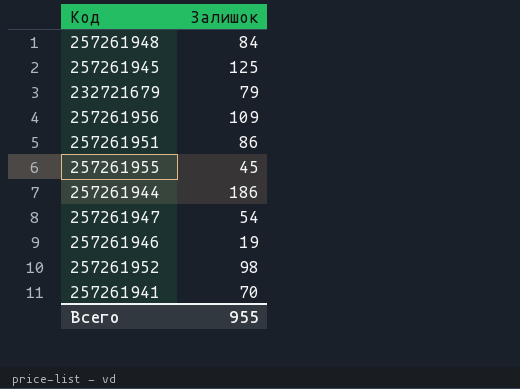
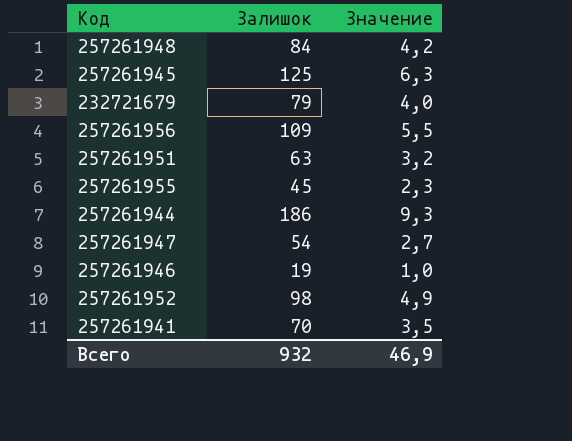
column Значение | formula: none -> [Залишок] * 0,05
257261951 | Залишок: 86 -> 63
Всего | Залишок: 955 -> 932

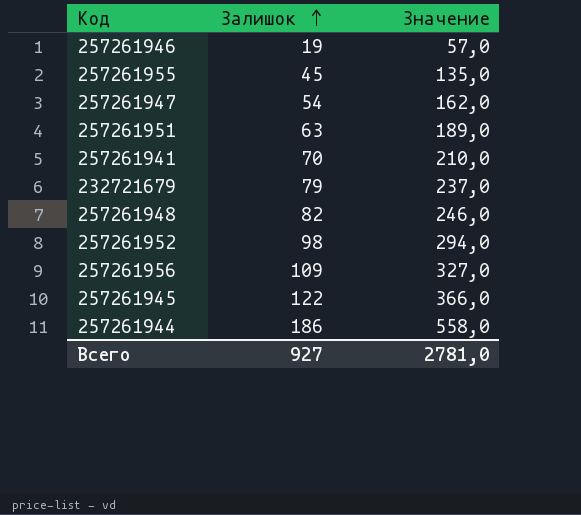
row order: none -> Залишок ascending
column Значение | formula: [Залишок] * 0,05 -> [Залишок] * 3
257261948 | Залишок: 84 -> 82
257261945 | Залишок: 125 -> 122
Всего | Залишок: 932 -> 927
Всего | Значение: 46,9 -> 2781,0

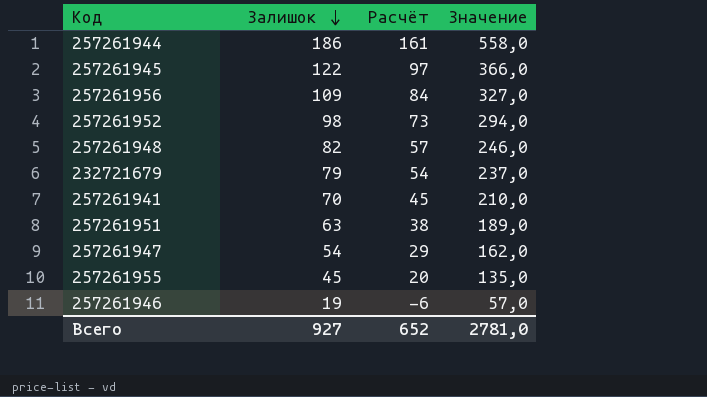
row order: Залишок ascending -> Залишок descending
column Расчёт | formula: none -> [Залишок] - 25

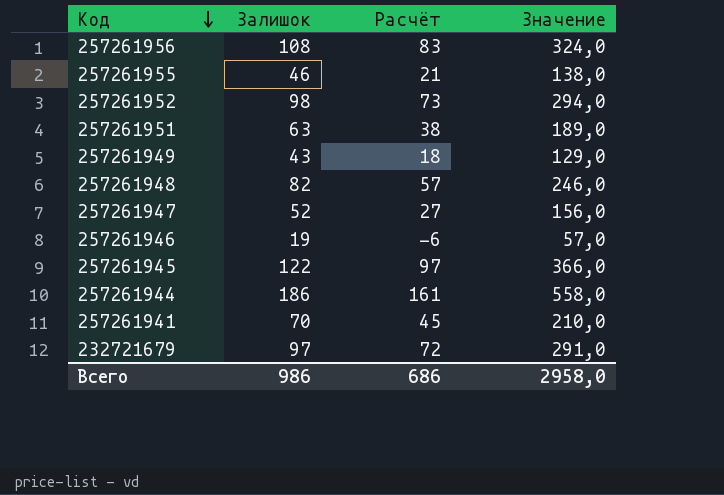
row order: Залишок descending -> Код descending
257261956 | Залишок: 109 -> 108
257261956 | Расчёт: 84 -> 83
257261956 | Значение: 327,0 -> 324,0
257261955 | Залишок: 45 -> 46
257261955 | Расчёт: 20 -> 21
257261955 | Значение: 135,0 -> 138,0
row 257261949: none -> 43 | 18 | 129,0
257261947 | Залишок: 54 -> 52
257261947 | Расчёт: 29 -> 27
257261947 | Значение: 162,0 -> 156,0
232721679 | Залишок: 79 -> 97
232721679 | Расчёт: 54 -> 72
232721679 | Значение: 237,0 -> 291,0
Всего | Залишок: 927 -> 986
Всего | Расчёт: 652 -> 686
Всего | Значение: 2781,0 -> 2958,0

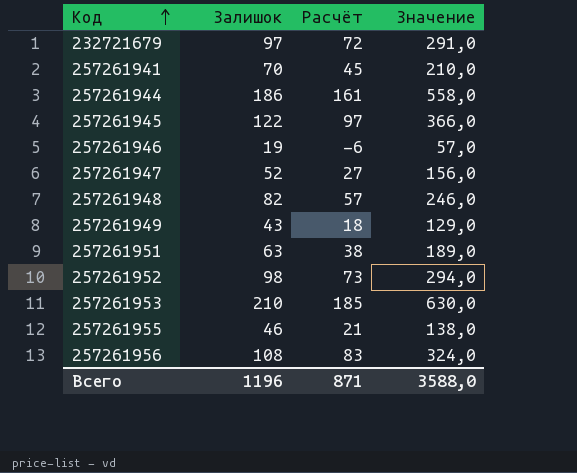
row order: Код descending -> Код ascending
row 257261953: none -> 210 | 185 | 630,0
Всего | Залишок: 986 -> 1196
Всего | Расчёт: 686 -> 871
Всего | Значение: 2958,0 -> 3588,0

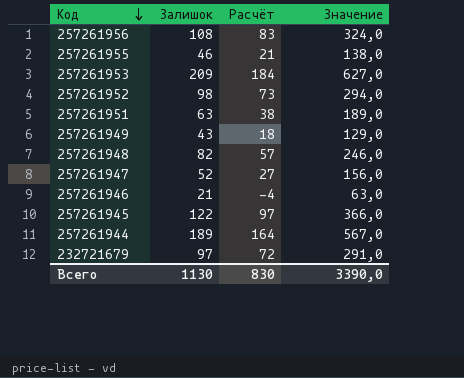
row order: Код ascending -> Код descending
row 257261941: 70 | 45 | 210,0 -> none
257261953 | Залишок: 210 -> 209
257261953 | Расчёт: 185 -> 184
257261953 | Значение: 630,0 -> 627,0
257261946 | Залишок: 19 -> 21
257261946 | Расчёт: -6 -> -4
257261946 | Значение: 57,0 -> 63,0
257261944 | Залишок: 186 -> 189
257261944 | Расчёт: 161 -> 164
257261944 | Значение: 558,0 -> 567,0
Всего | Залишок: 1196 -> 1130
Всего | Расчёт: 871 -> 830
Всего | Значение: 3588,0 -> 3390,0

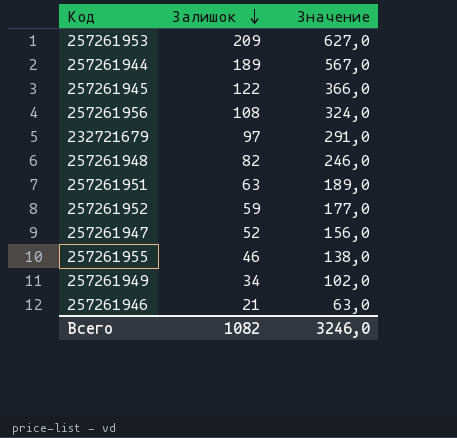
row order: Код descending -> Залишок descending
column Расчёт | formula: [Залишок] - 25 -> none
257261952 | Залишок: 98 -> 59
257261952 | Значение: 294,0 -> 177,0
257261949 | Залишок: 43 -> 34
257261949 | Значение: 129,0 -> 102,0
Всего | Залишок: 1130 -> 1082
Всего | Значение: 3390,0 -> 3246,0

